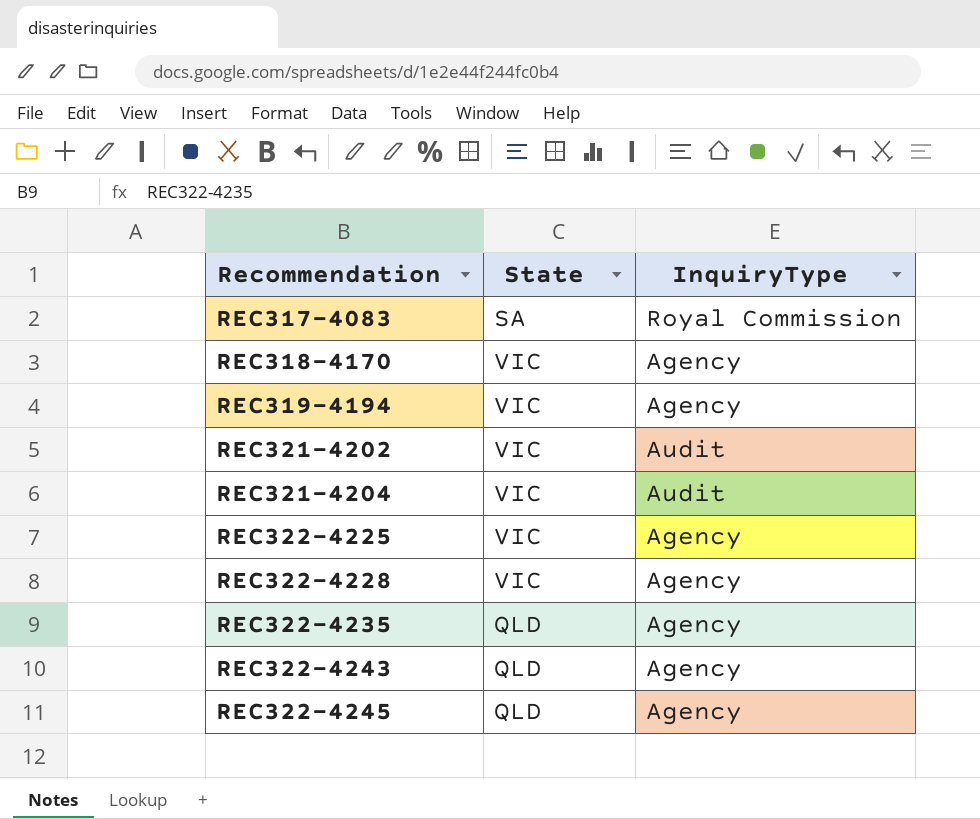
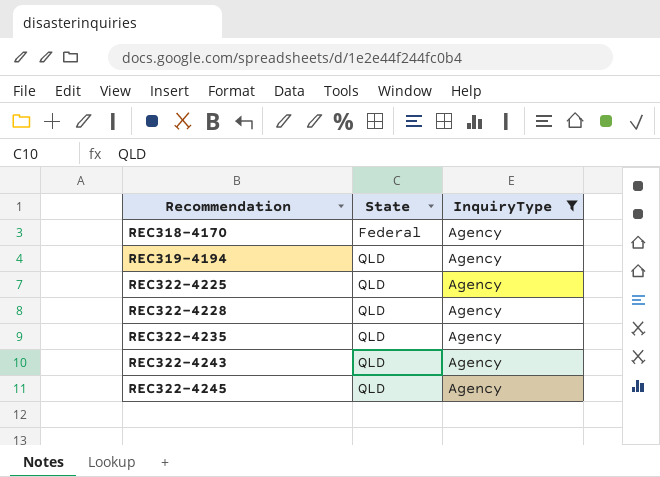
filter: none -> InquiryType = Agency
REC318-4170 | State: VIC -> Federal
REC319-4194 | State: VIC -> QLD
REC322-4225 | State: VIC -> QLD
REC322-4228 | State: VIC -> QLD

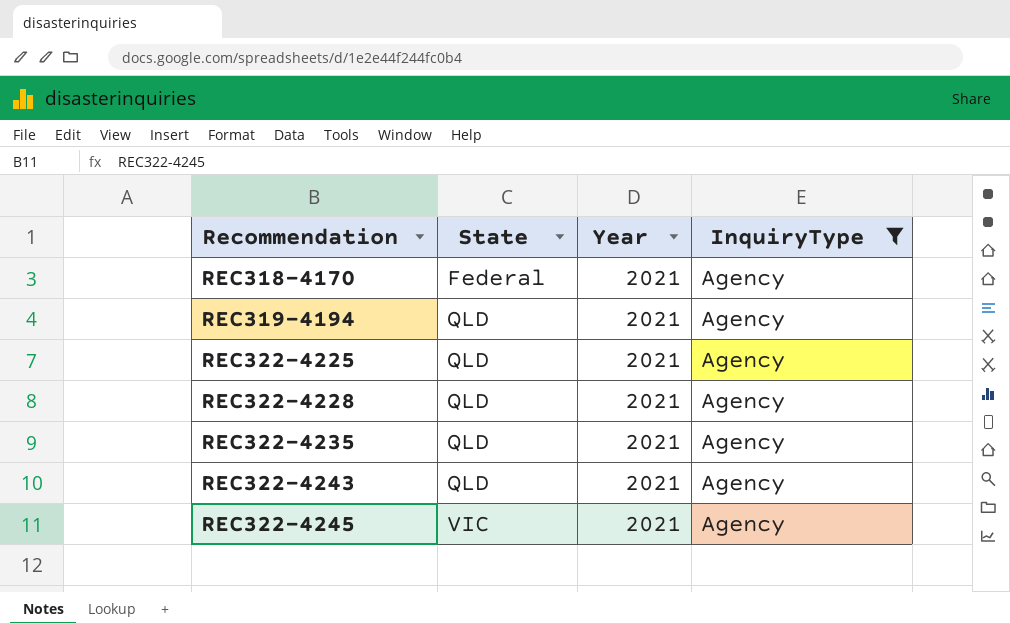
column Year | position: none -> 3
REC322-4245 | State: QLD -> VIC

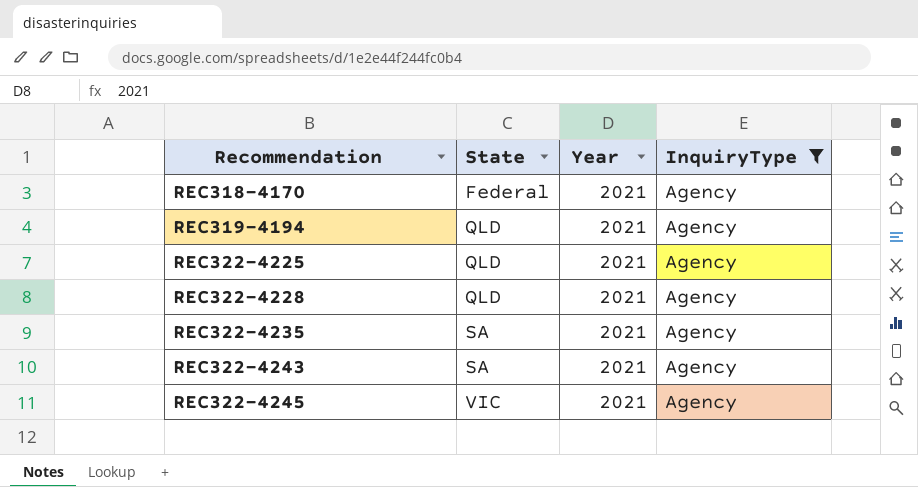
REC322-4235 | State: QLD -> SA
REC322-4243 | State: QLD -> SA

